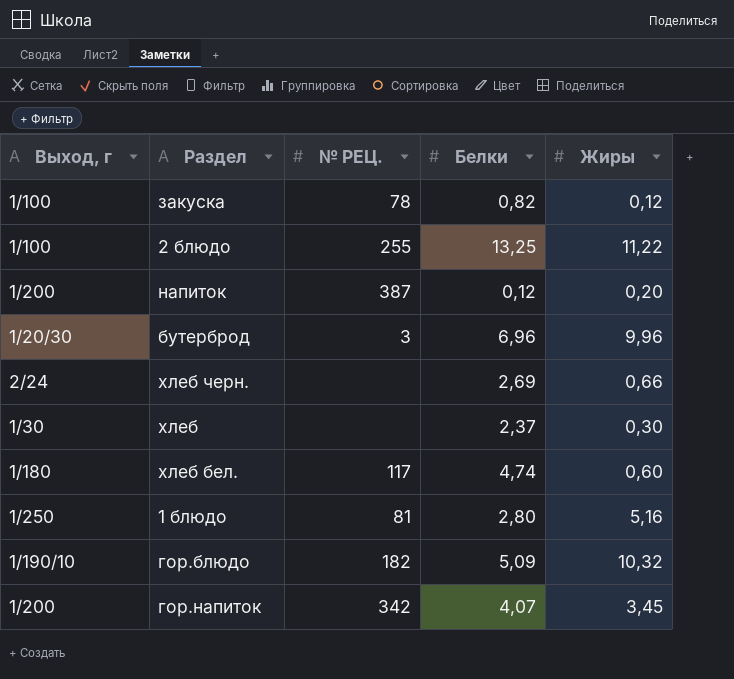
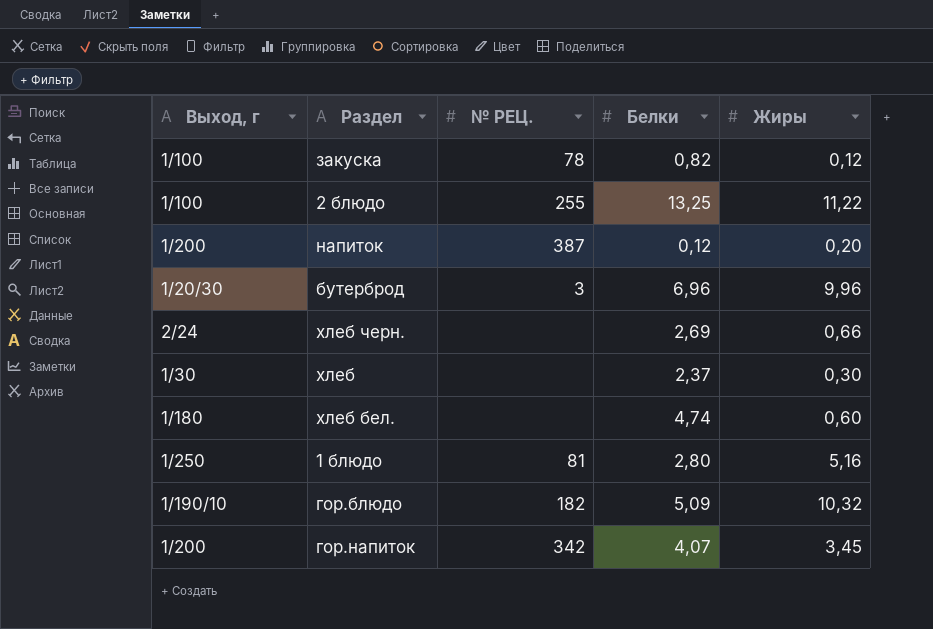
хлеб бел. | № РЕЦ.: 117 -> none

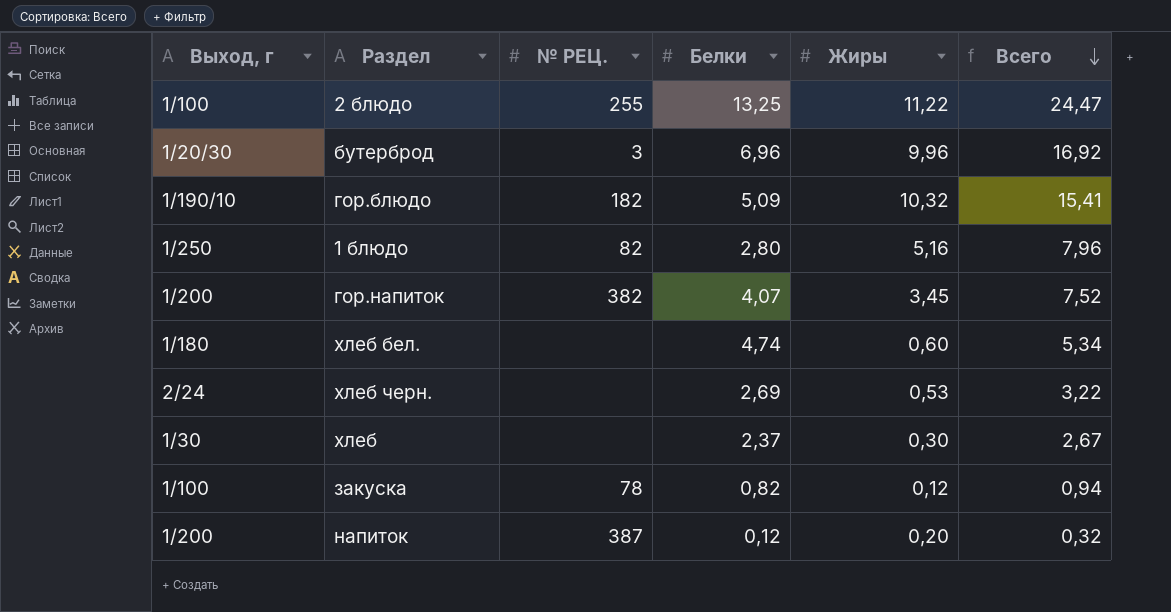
row order: none -> Всего descending
column Всего | formula: none -> [Белки] + [Жиры]
1 блюдо | № РЕЦ.: 81 -> 82
гор.напиток | № РЕЦ.: 342 -> 382
хлеб черн. | Жиры: 0,66 -> 0,53

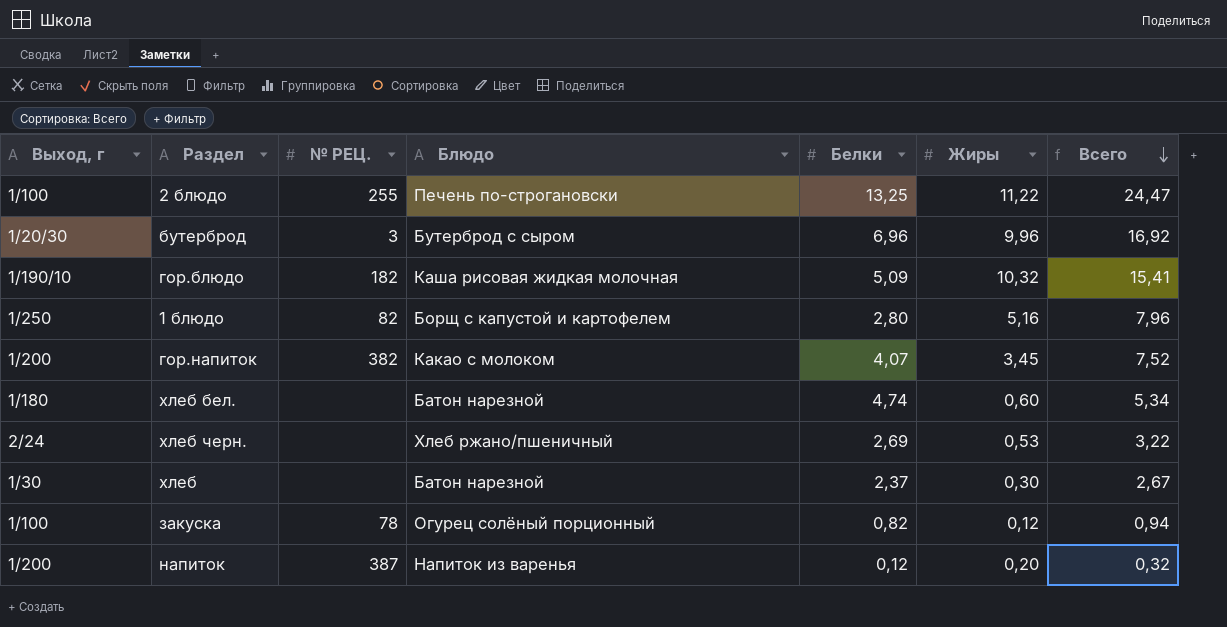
column Блюдо | position: none -> 4

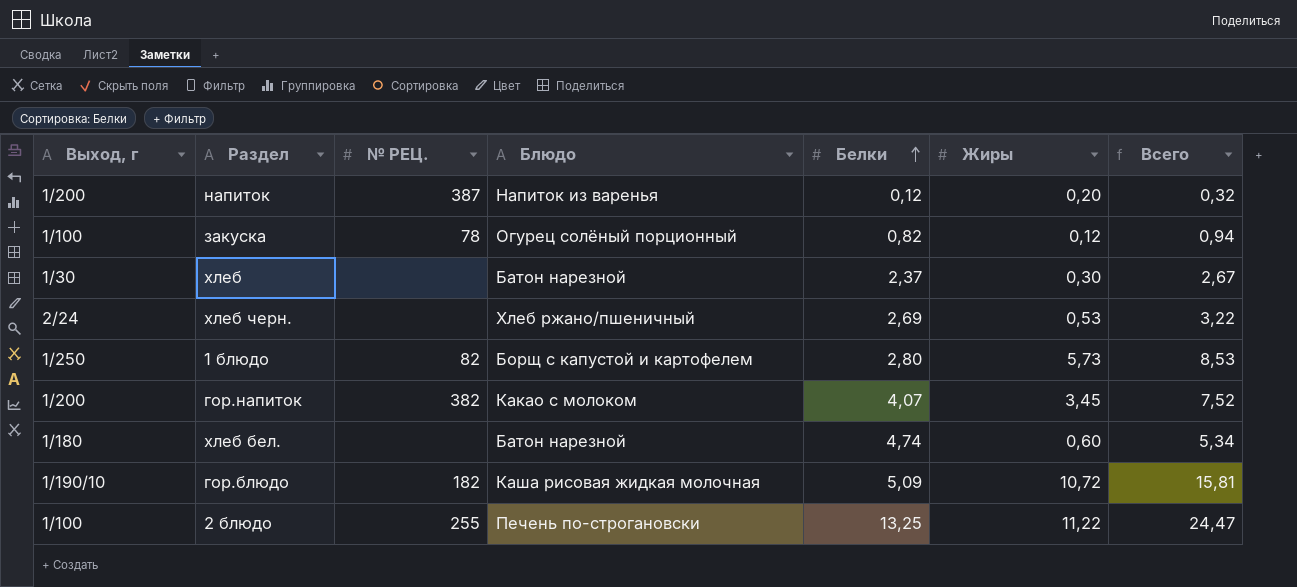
row order: Всего descending -> Белки ascending
row бутерброд: 1/20/30 | 3 | Бутерброд с сыром | 6,96 | 9,96 | 16,92 -> none
1 блюдо | Жиры: 5,16 -> 5,73
1 блюдо | Всего: 7,96 -> 8,53
гор.блюдо | Жиры: 10,32 -> 10,72
гор.блюдо | Всего: 15,41 -> 15,81

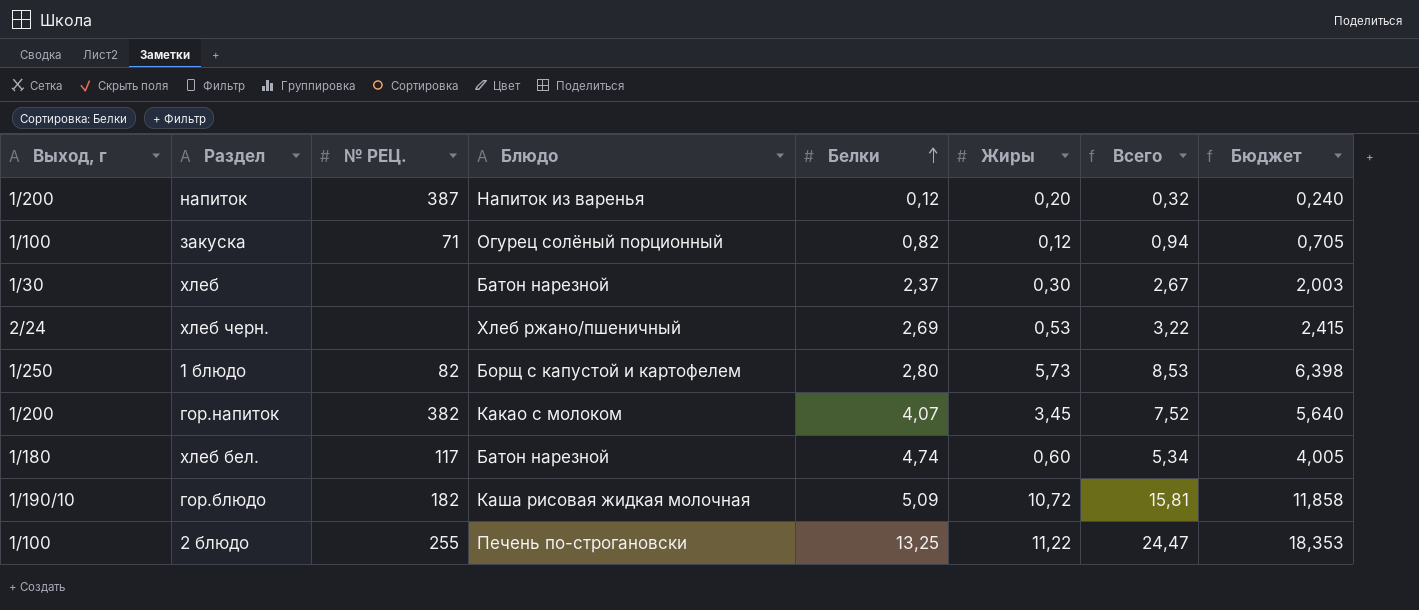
column Бюджет | formula: none -> [Всего] * 0,75
закуска | № РЕЦ.: 78 -> 71
хлеб бел. | № РЕЦ.: none -> 117

